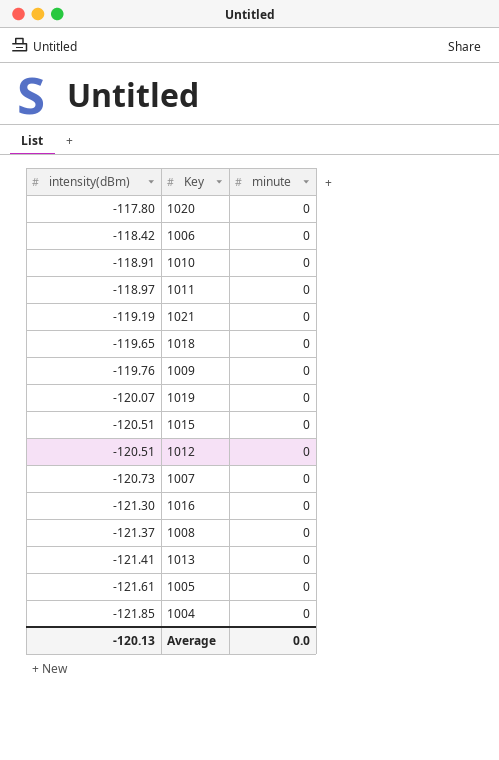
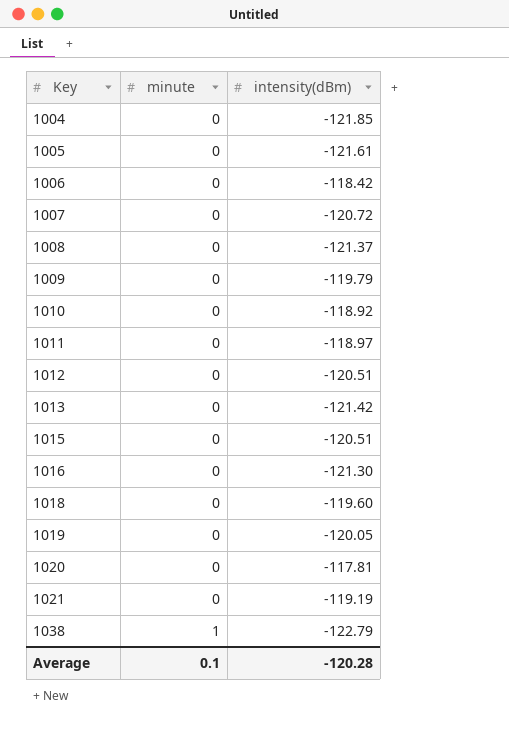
row order: intensity(dBm) descending -> Key ascending
column intensity(dBm) | position: 1 -> 3
1007 | intensity(dBm): -120.73 -> -120.72
1009 | intensity(dBm): -119.76 -> -119.79
1010 | intensity(dBm): -118.91 -> -118.92
1013 | intensity(dBm): -121.41 -> -121.42
1018 | intensity(dBm): -119.65 -> -119.60
1019 | intensity(dBm): -120.07 -> -120.05
1020 | intensity(dBm): -117.80 -> -117.81
row 1038: none -> 1 | -122.79
Average | minute: 0.0 -> 0.1
Average | intensity(dBm): -120.13 -> -120.28

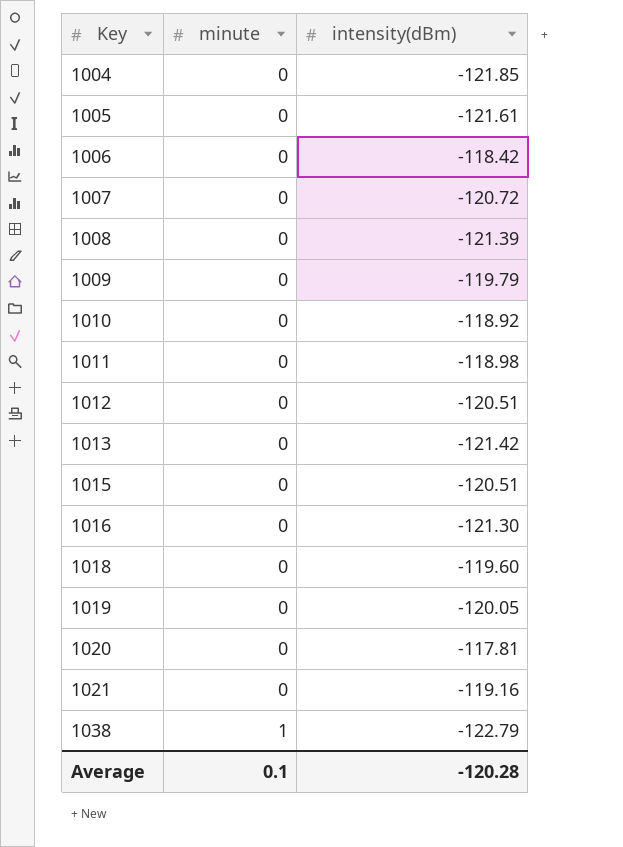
1008 | intensity(dBm): -121.37 -> -121.39
1011 | intensity(dBm): -118.97 -> -118.98
1021 | intensity(dBm): -119.19 -> -119.16

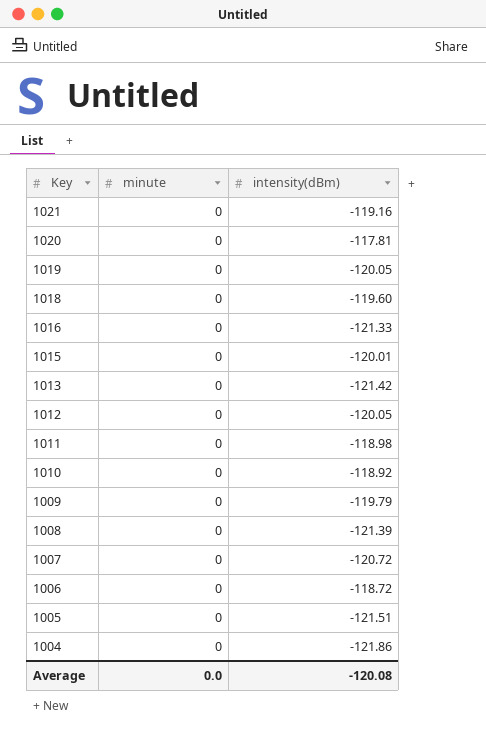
row order: Key ascending -> Key descending
row 1038: 1 | -122.79 -> none
1016 | intensity(dBm): -121.30 -> -121.33
1015 | intensity(dBm): -120.51 -> -120.01
1012 | intensity(dBm): -120.51 -> -120.05
1006 | intensity(dBm): -118.42 -> -118.72
1005 | intensity(dBm): -121.61 -> -121.51
1004 | intensity(dBm): -121.85 -> -121.86
Average | minute: 0.1 -> 0.0
Average | intensity(dBm): -120.28 -> -120.08

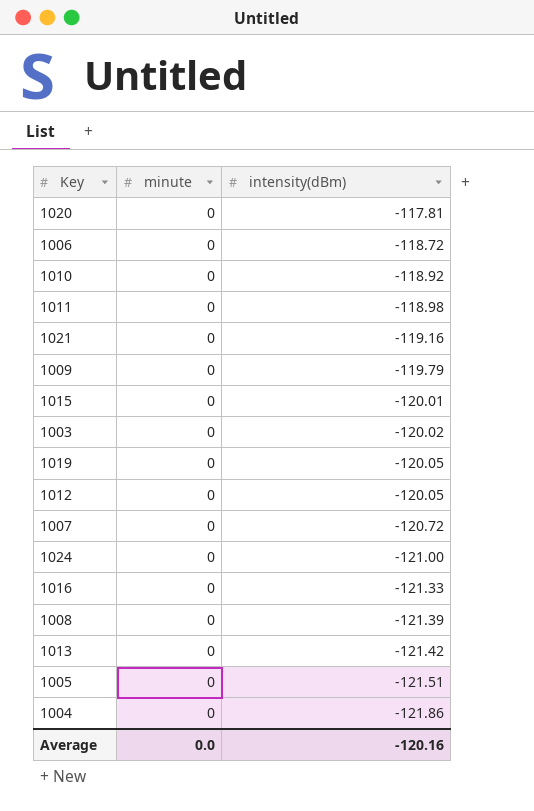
row order: Key descending -> intensity(dBm) descending
row 1018: 0 | -119.60 -> none
row 1003: none -> 0 | -120.02
row 1024: none -> 0 | -121.00
Average | intensity(dBm): -120.08 -> -120.16

